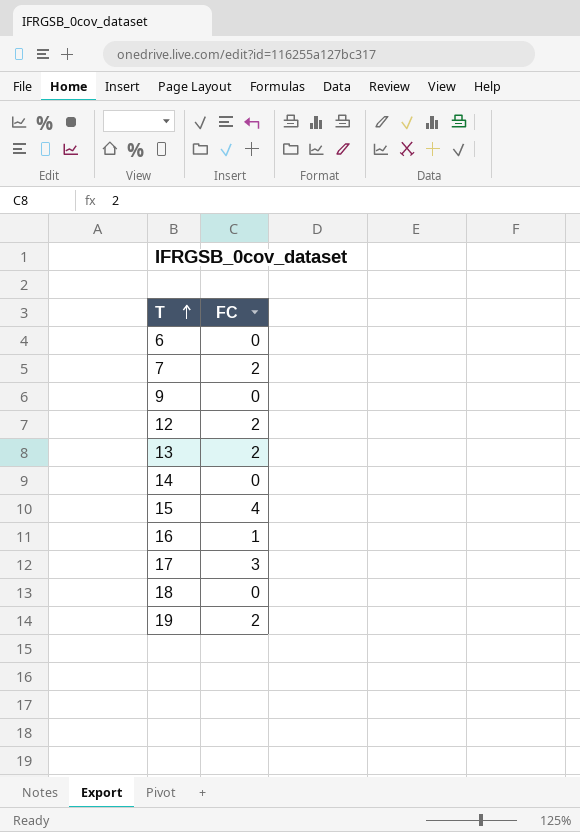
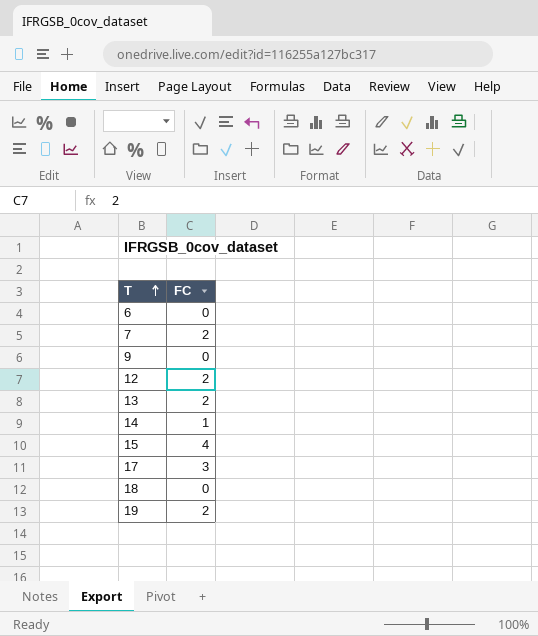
row 16: 1 -> none
14 | FC: 0 -> 1

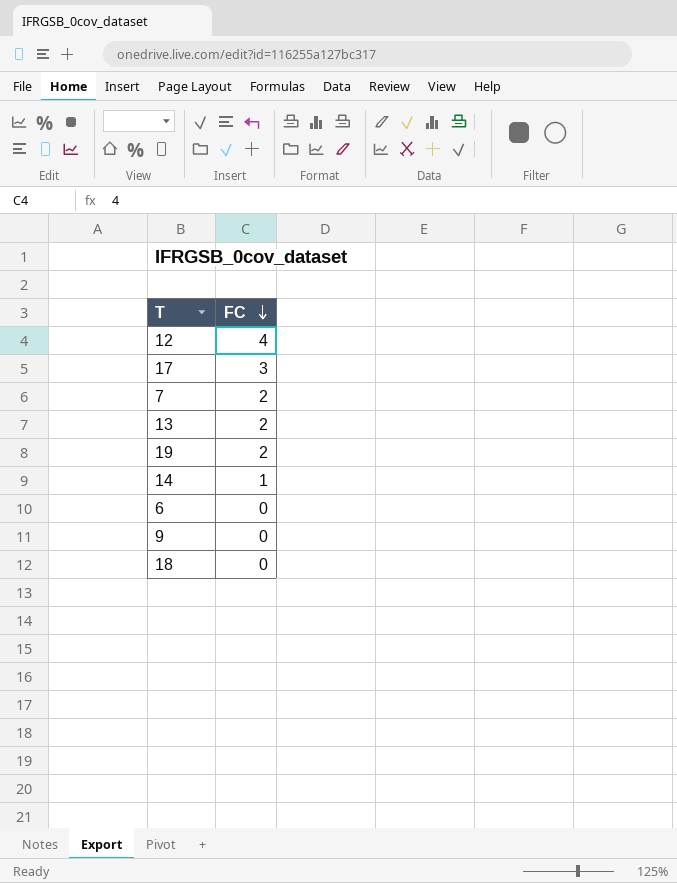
row order: T ascending -> FC descending
row 15: 4 -> none
12 | FC: 2 -> 4

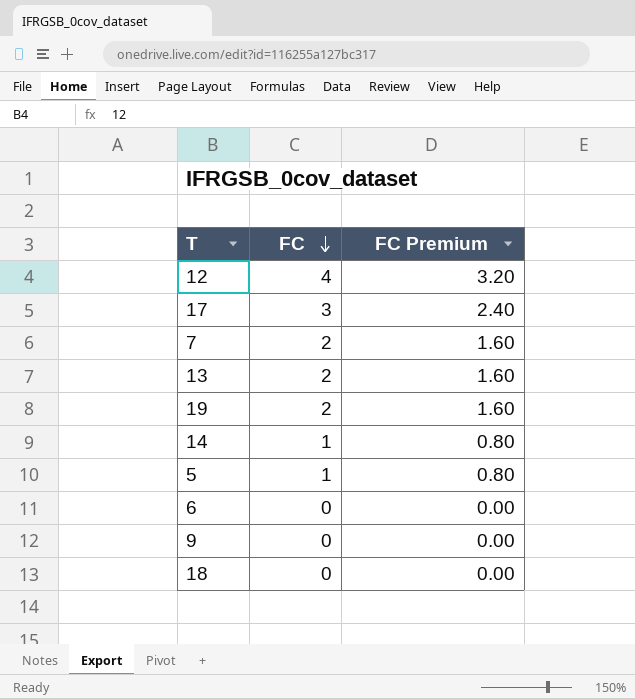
column FC Premium | formula: none -> [FC] * 0.8
row 5: none -> 1 | 0.80

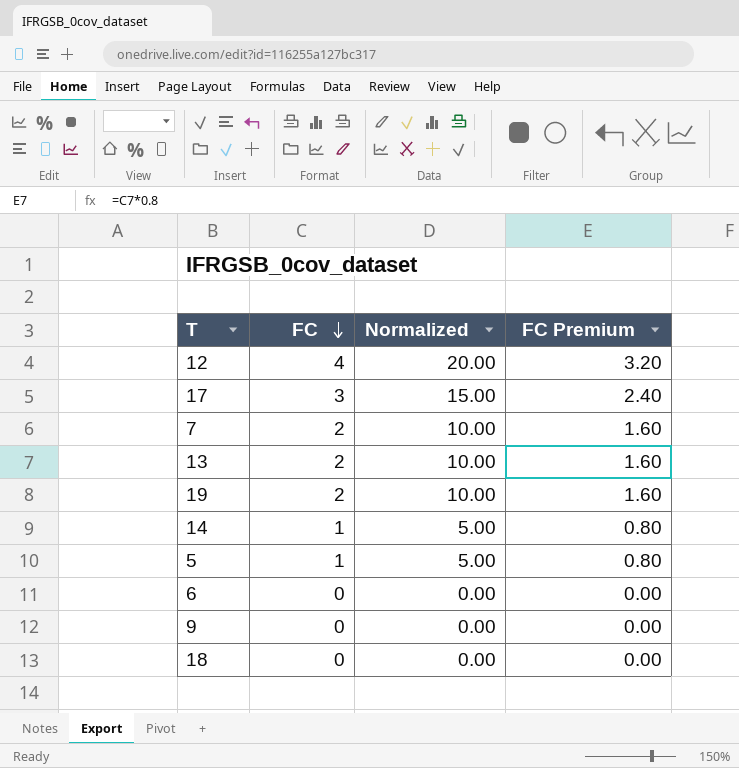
column Normalized | formula: none -> [FC] * 5

